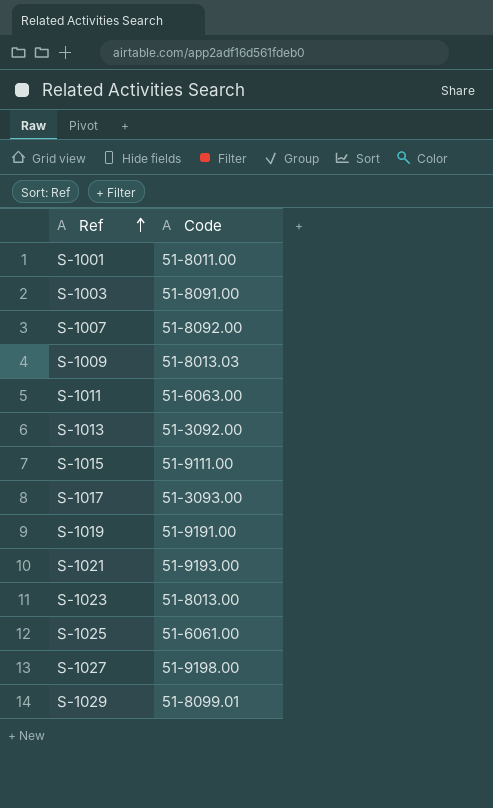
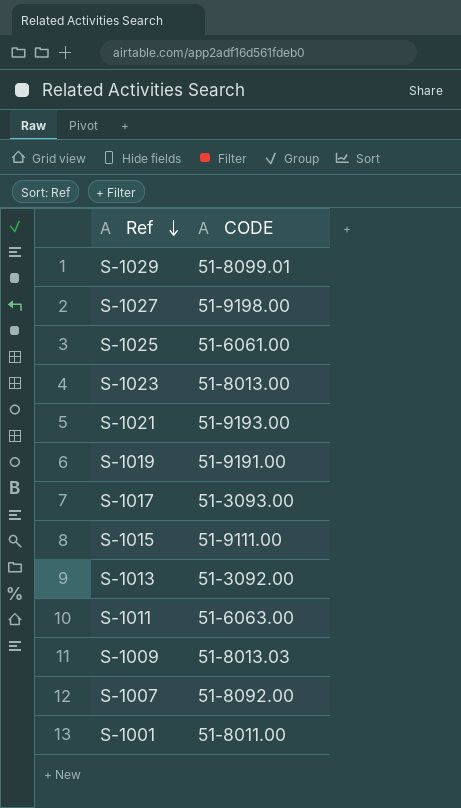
row order: Ref ascending -> Ref descending
column name: Code -> CODE
row S-1003: 51-8091.00 -> none

